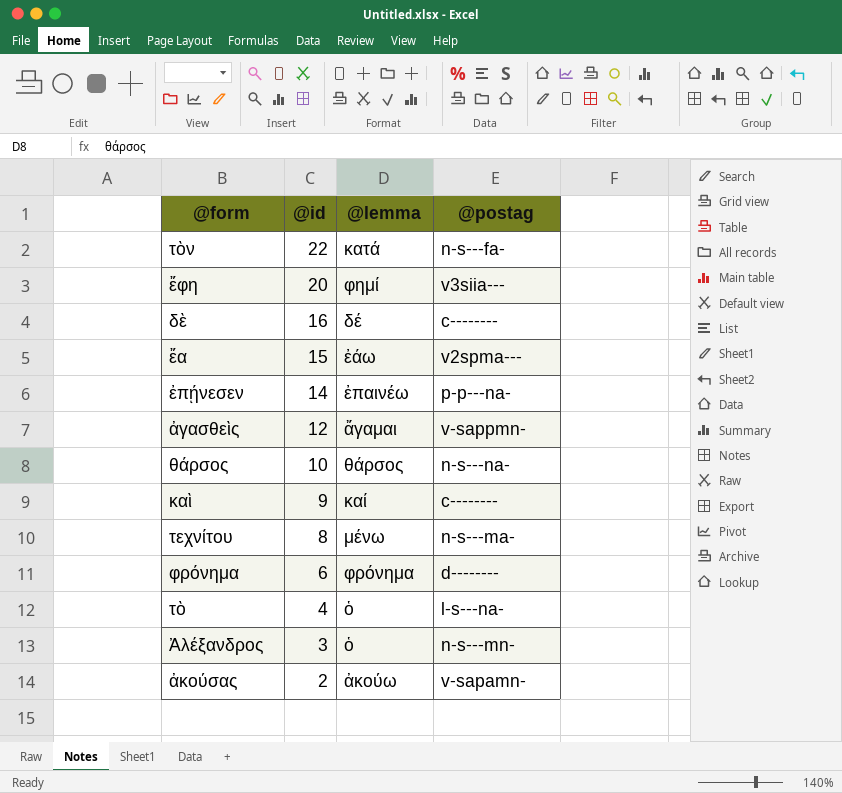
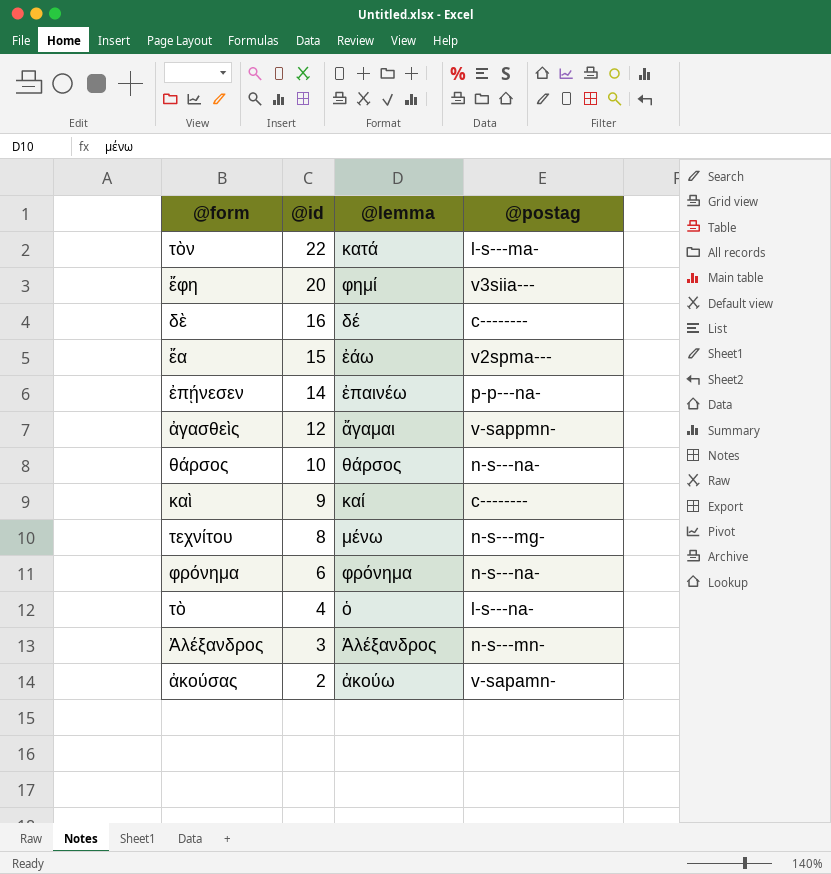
τὸν | @postag: n-s---fa- -> l-s---ma-
τεχνίτου | @postag: n-s---ma- -> n-s---mg-
φρόνημα | @postag: d-------- -> n-s---na-
Ἀλέξανδρος | @lemma: ὁ -> Ἀλέξανδρος

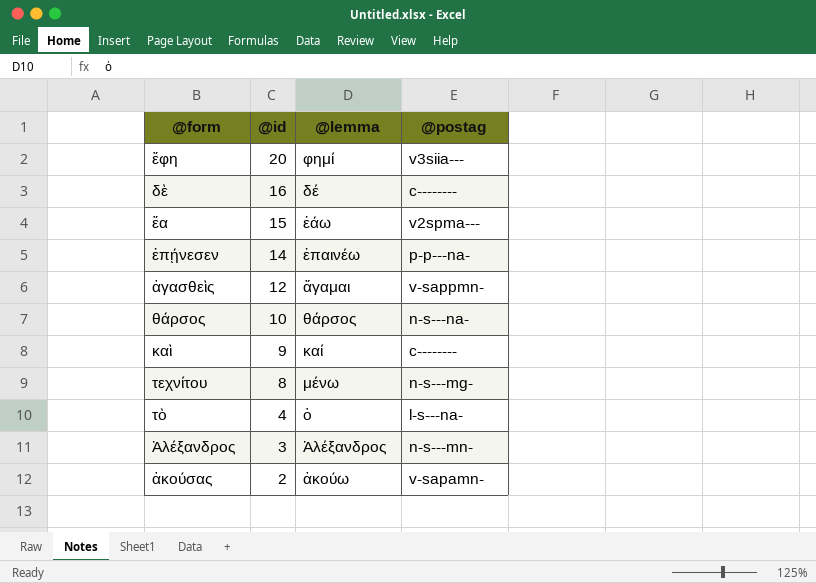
row τὸν: 22 | κατά | l-s---ma- -> none
row φρόνημα: 6 | φρόνημα | n-s---na- -> none

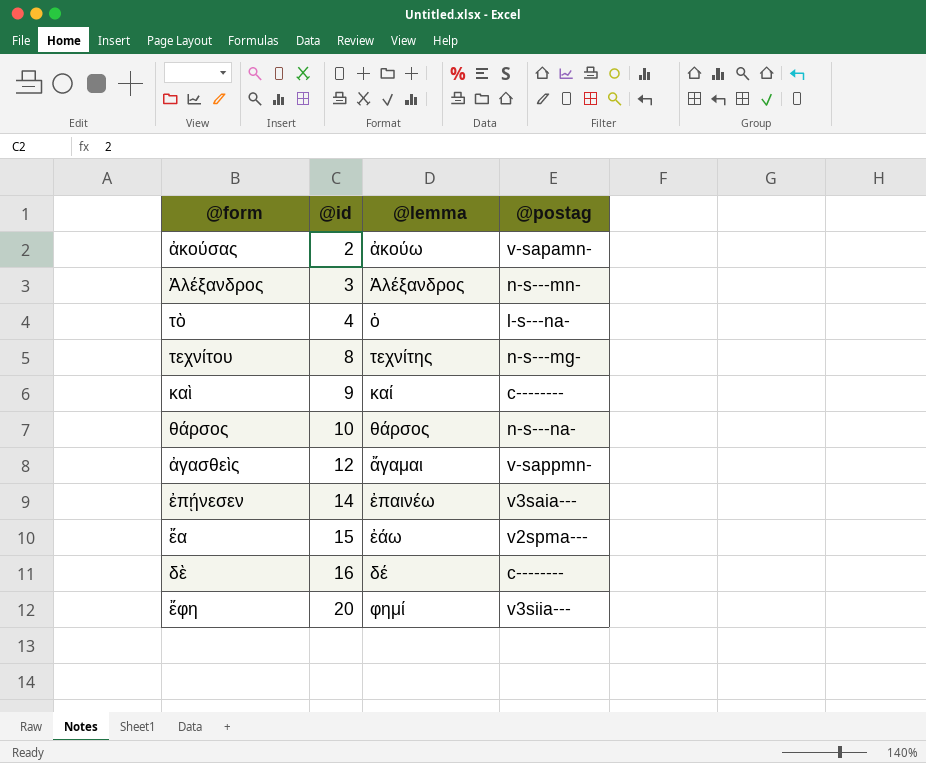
row order: @id descending -> @id ascending
τεχνίτου | @lemma: μένω -> τεχνίτης
ἐπῄνεσεν | @postag: p-p---na- -> v3saia---

